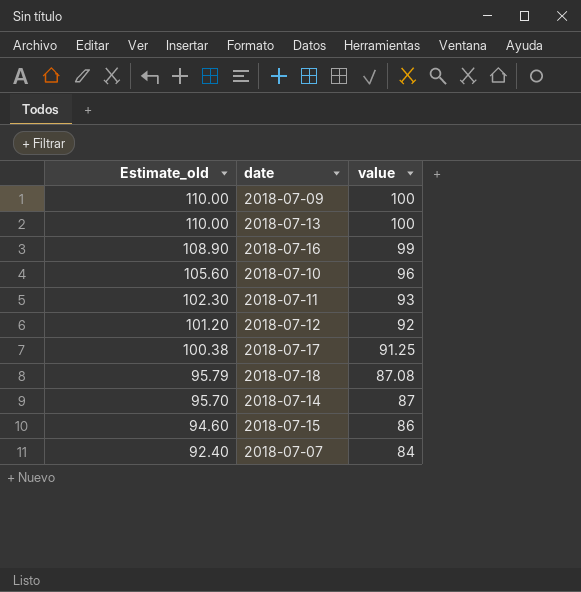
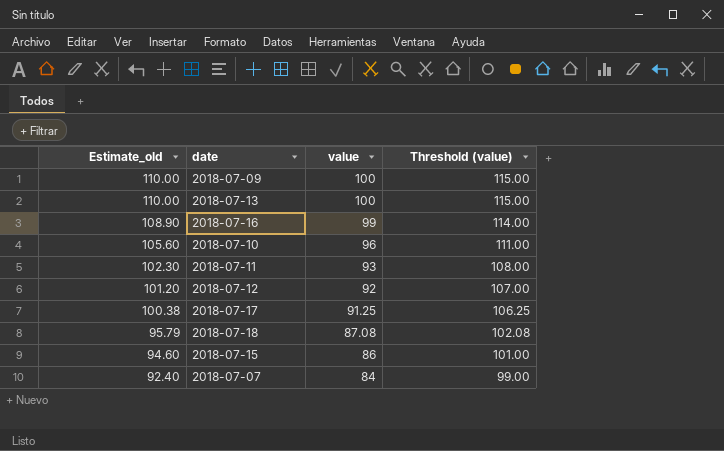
column Threshold (value) | formula: none -> [value] + 15
row 2018-07-14: 95.70 | 87 -> none

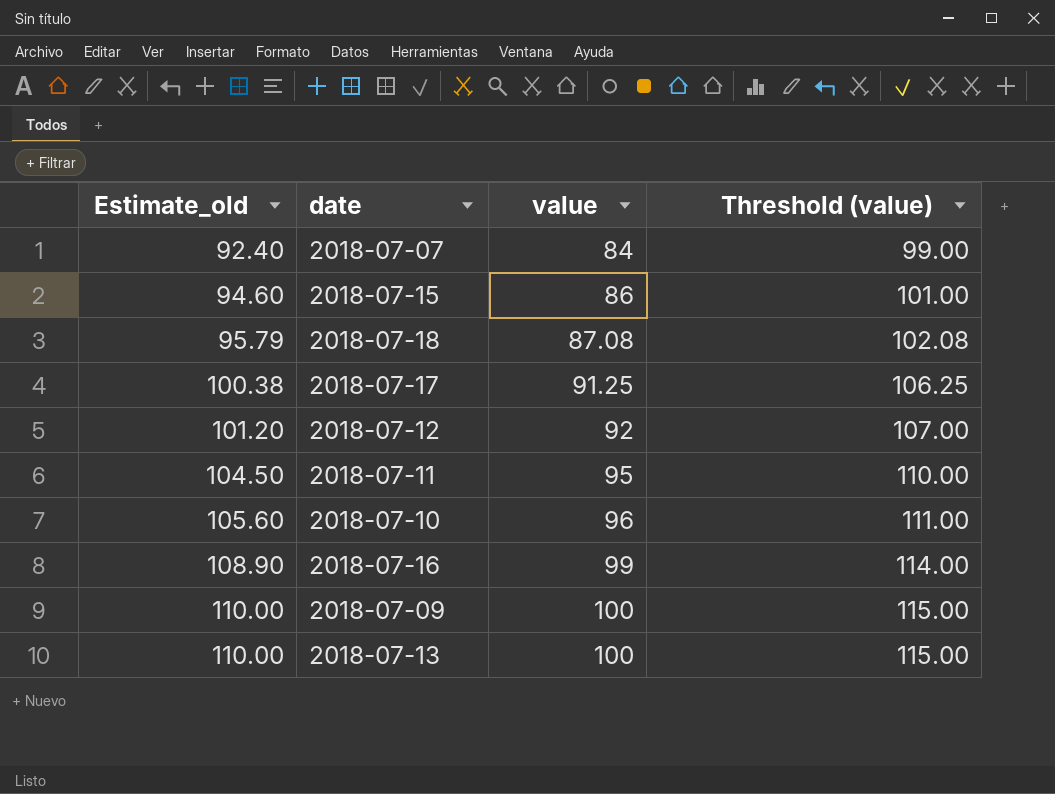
row order: Estimate_old descending -> Estimate_old ascending
2018-07-11 | Estimate_old: 102.30 -> 104.50
2018-07-11 | value: 93 -> 95
2018-07-11 | Threshold (value): 108.00 -> 110.00

